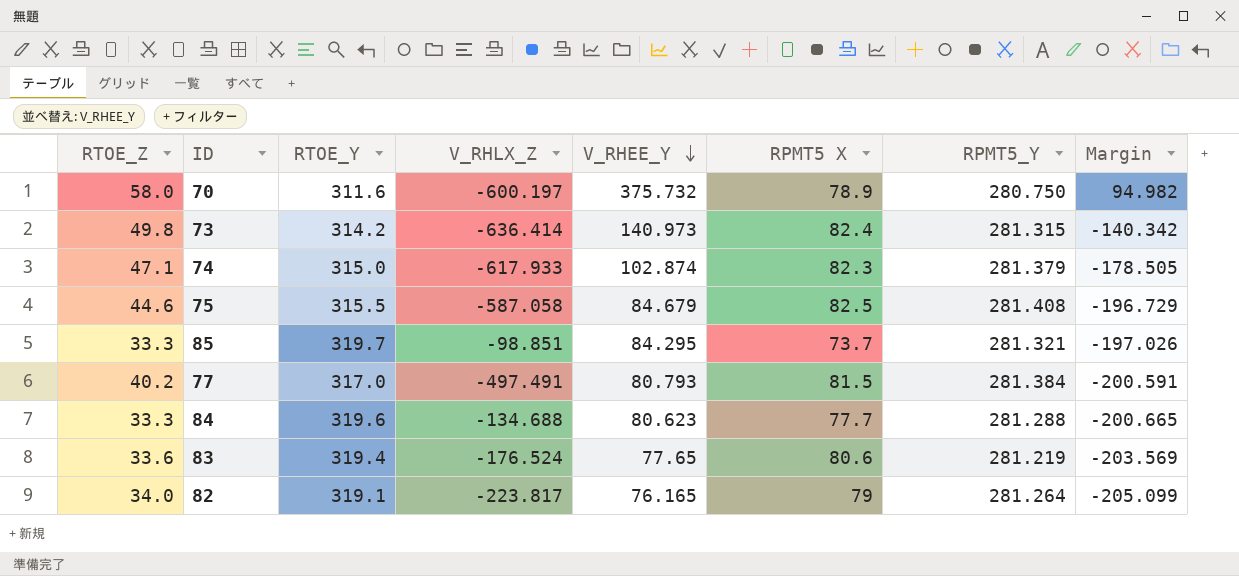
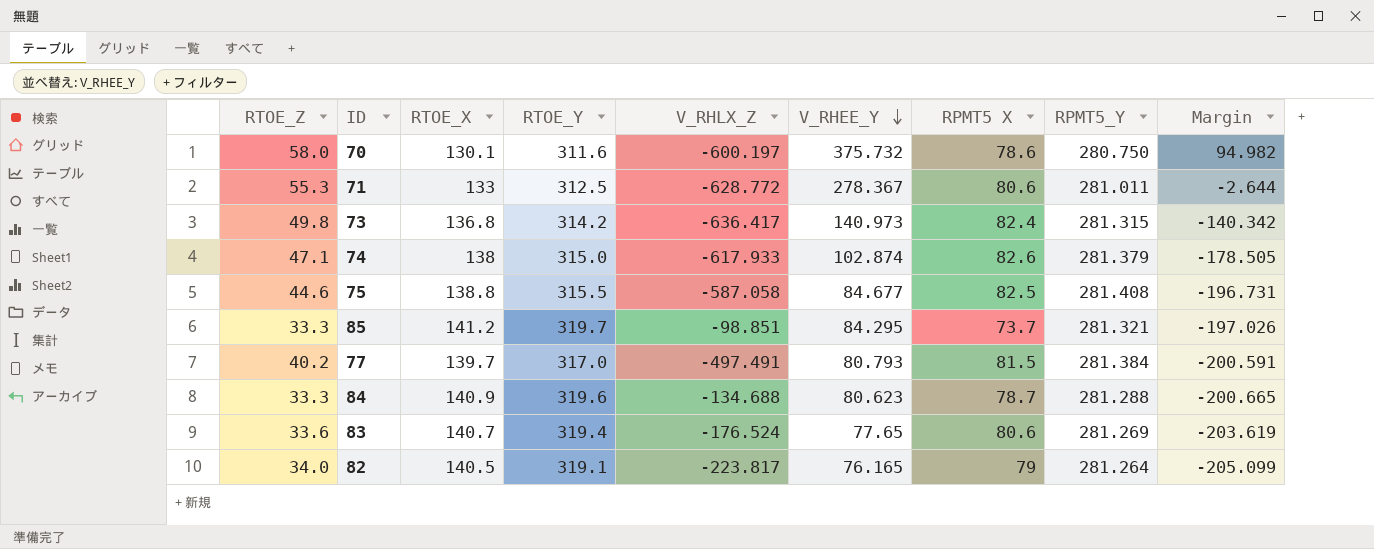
column RTOE_X | position: none -> 3
70 | RPMT5 X: 78.9 -> 78.6
row 71: none -> 55.3 | 133 | 312.5 | -628.772 | 278.367 | 80.6 | 281.011 | -2.644
73 | V_RHLX_Z: -636.414 -> -636.417
74 | RPMT5 X: 82.3 -> 82.6
75 | V_RHEE_Y: 84.679 -> 84.677
75 | Margin: -196.729 -> -196.731
84 | RPMT5 X: 77.7 -> 78.7
83 | RPMT5_Y: 281.219 -> 281.269
83 | Margin: -203.569 -> -203.619

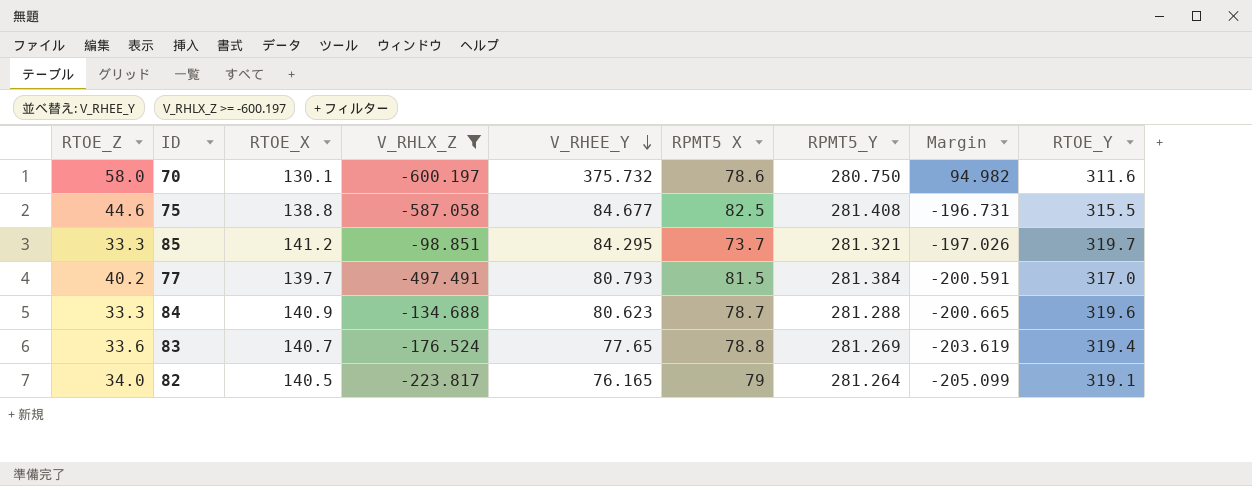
filter: none -> V_RHLX_Z >= -600.197
column RTOE_Y | position: 4 -> 9
83 | RPMT5 X: 80.6 -> 78.8

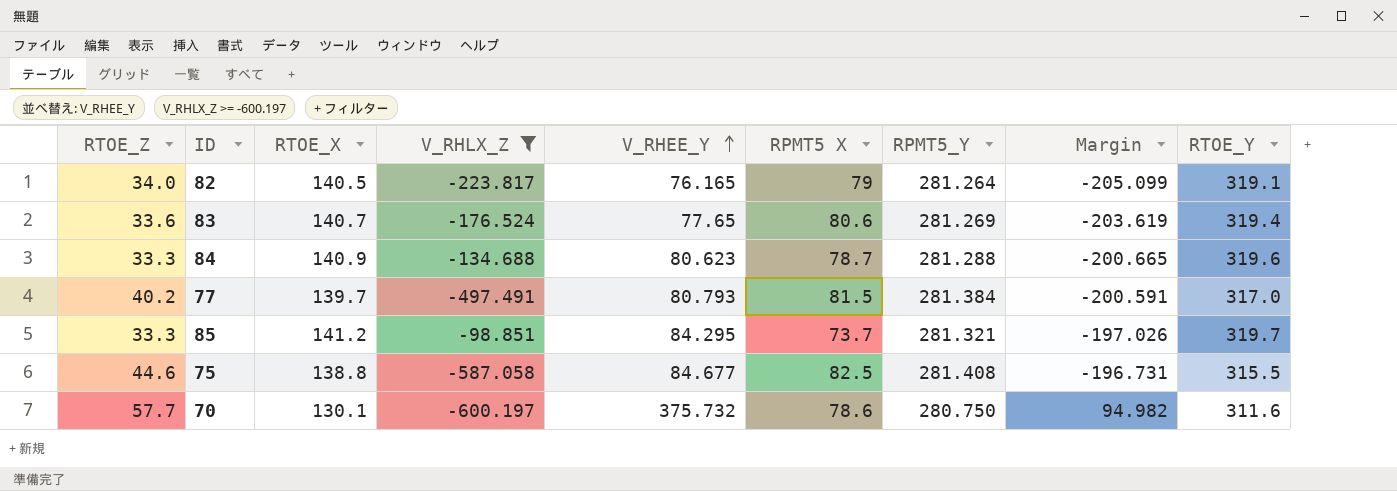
row order: V_RHEE_Y descending -> V_RHEE_Y ascending
83 | RPMT5 X: 78.8 -> 80.6
70 | RTOE_Z: 58.0 -> 57.7

